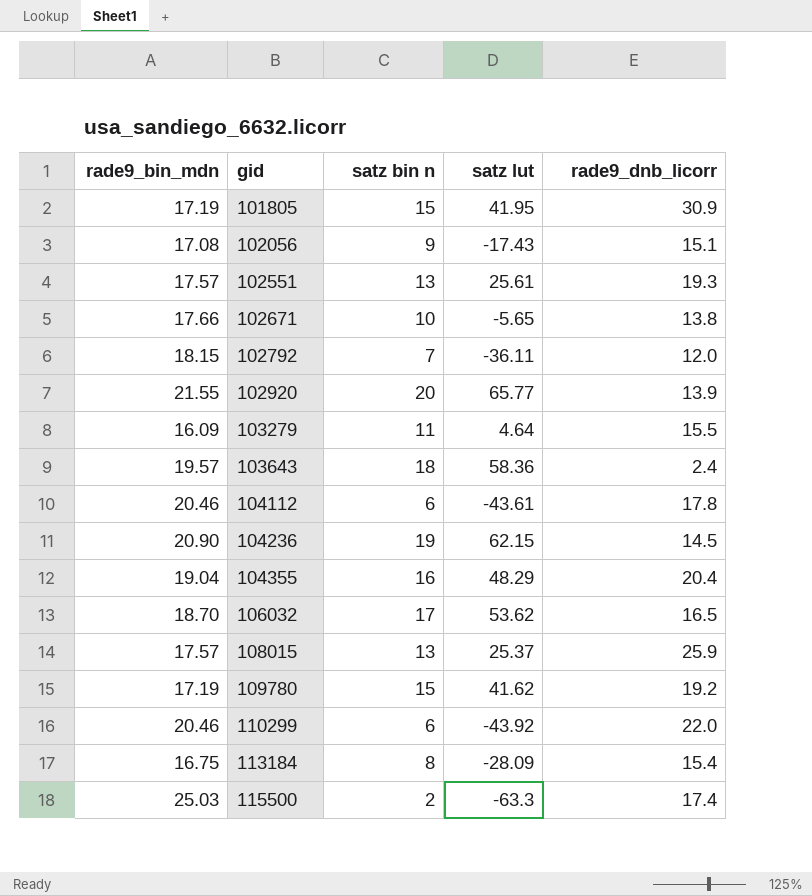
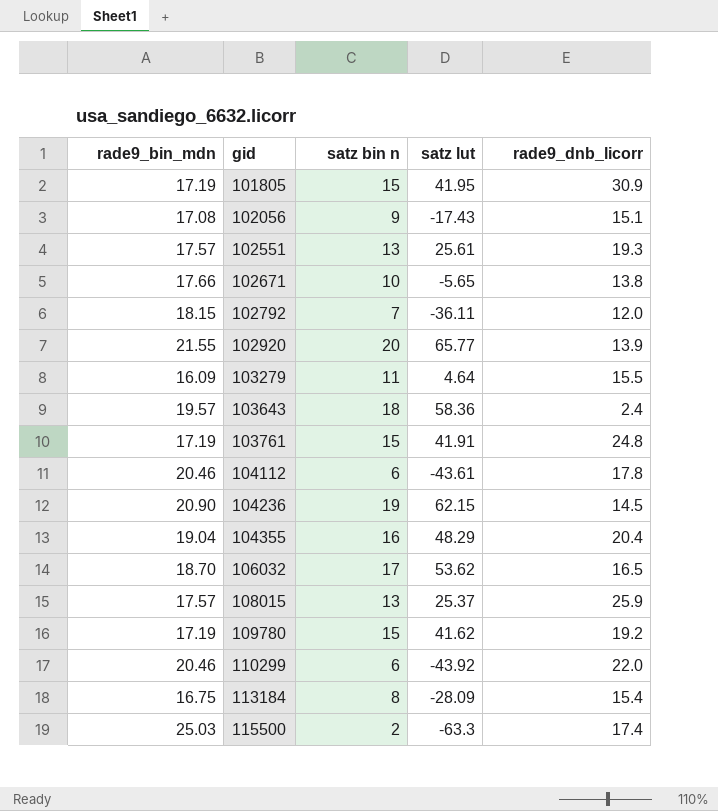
row 103761: none -> 17.19 | 15 | 41.91 | 24.8

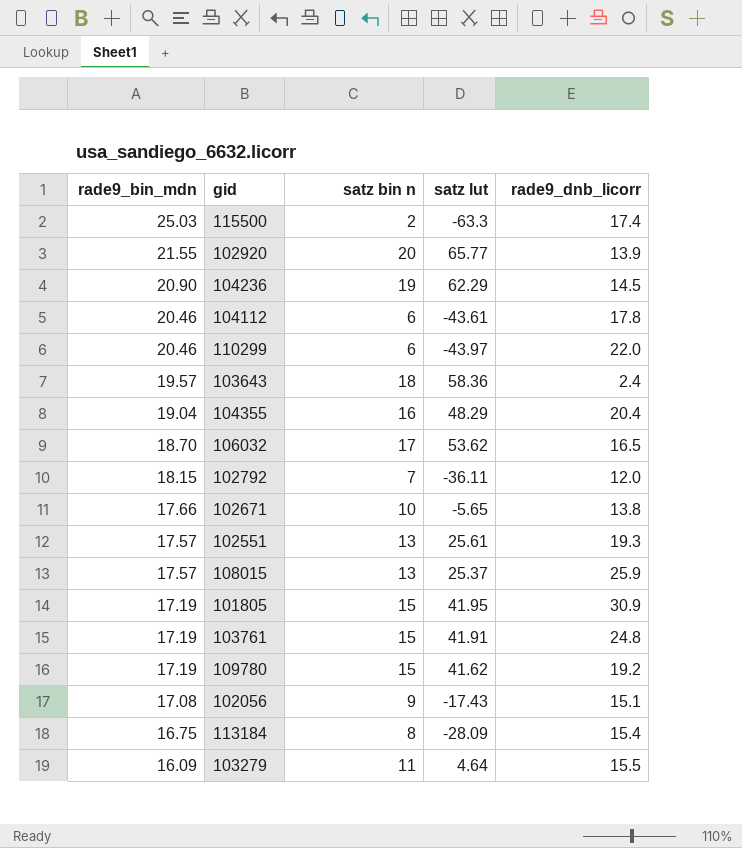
row order: gid ascending -> rade9_bin_mdn descending
104236 | satz lut: 62.15 -> 62.29
110299 | satz lut: -43.92 -> -43.97

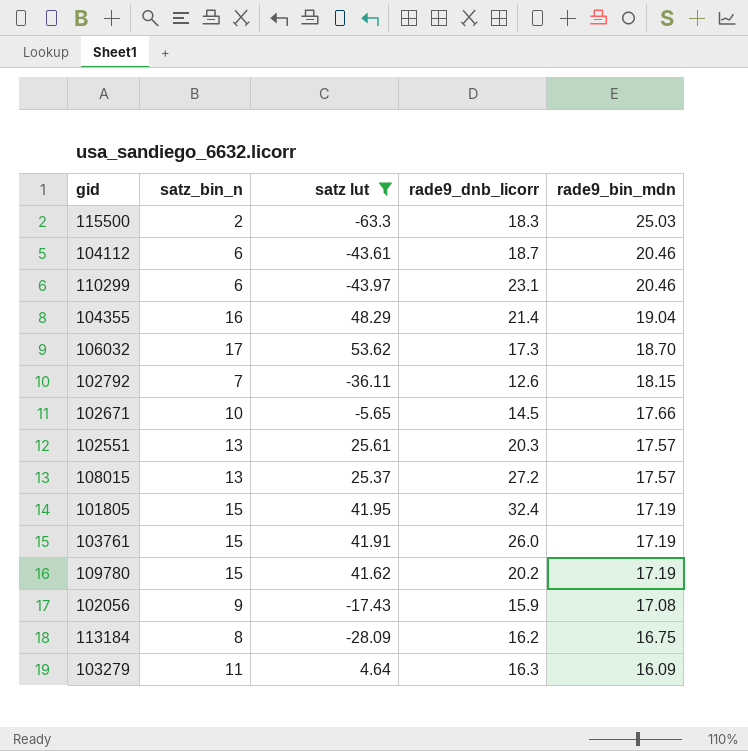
filter: none -> satz lut <= 53.62
column name: satz bin n -> satz_bin_n
column rade9_bin_mdn | position: 1 -> 5
115500 | rade9_dnb_licorr: 17.4 -> 18.3
104112 | rade9_dnb_licorr: 17.8 -> 18.7
110299 | rade9_dnb_licorr: 22.0 -> 23.1
104355 | rade9_dnb_licorr: 20.4 -> 21.4
106032 | rade9_dnb_licorr: 16.5 -> 17.3
102792 | rade9_dnb_licorr: 12.0 -> 12.6
102671 | rade9_dnb_licorr: 13.8 -> 14.5
102551 | rade9_dnb_licorr: 19.3 -> 20.3
108015 | rade9_dnb_licorr: 25.9 -> 27.2
101805 | rade9_dnb_licorr: 30.9 -> 32.4
103761 | rade9_dnb_licorr: 24.8 -> 26.0
109780 | rade9_dnb_licorr: 19.2 -> 20.2
102056 | rade9_dnb_licorr: 15.1 -> 15.9
113184 | rade9_dnb_licorr: 15.4 -> 16.2
103279 | rade9_dnb_licorr: 15.5 -> 16.3

